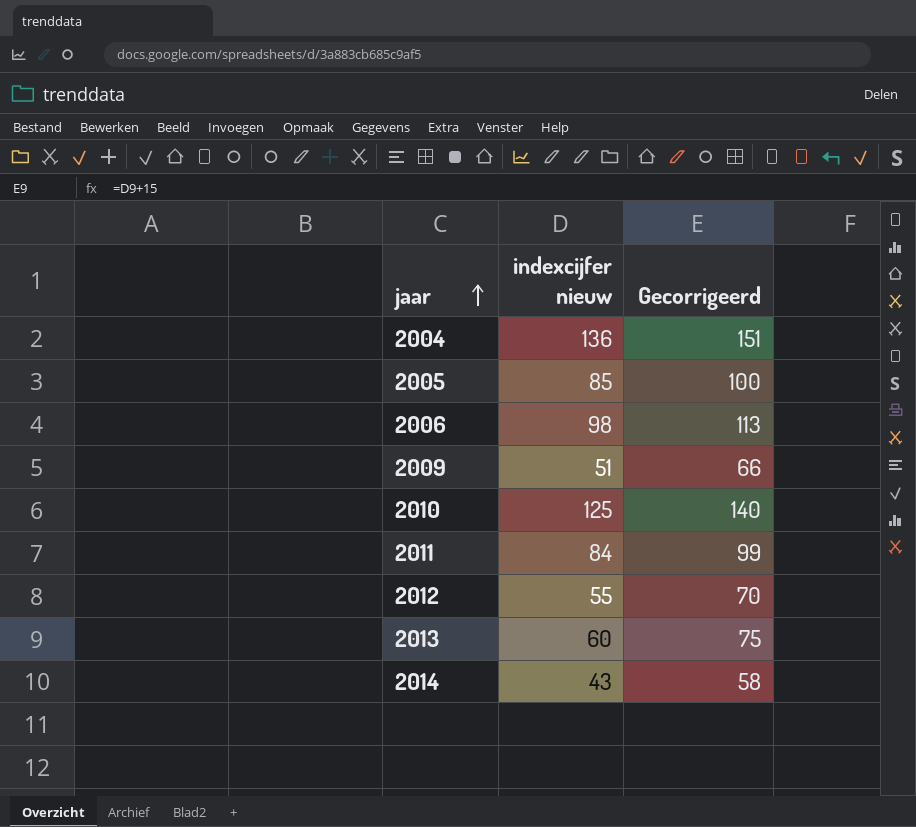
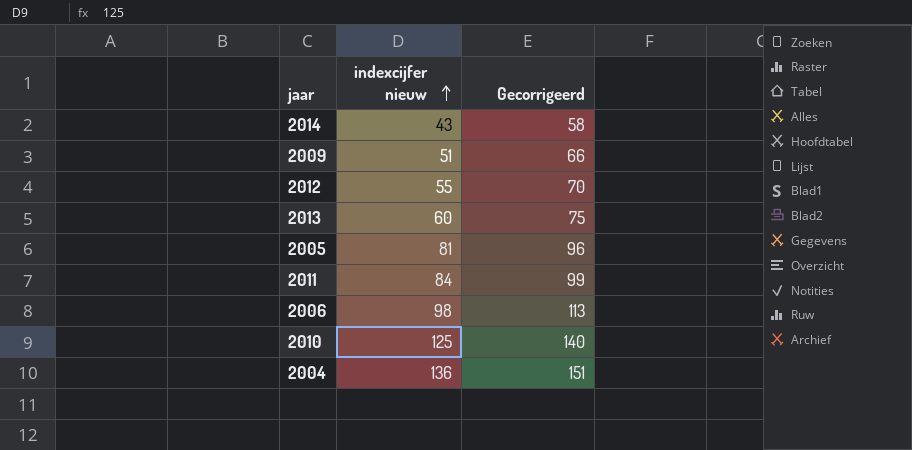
row order: jaar ascending -> indexcijfer nieuw ascending
2005 | indexcijfer nieuw: 85 -> 81
2005 | Gecorrigeerd: 100 -> 96

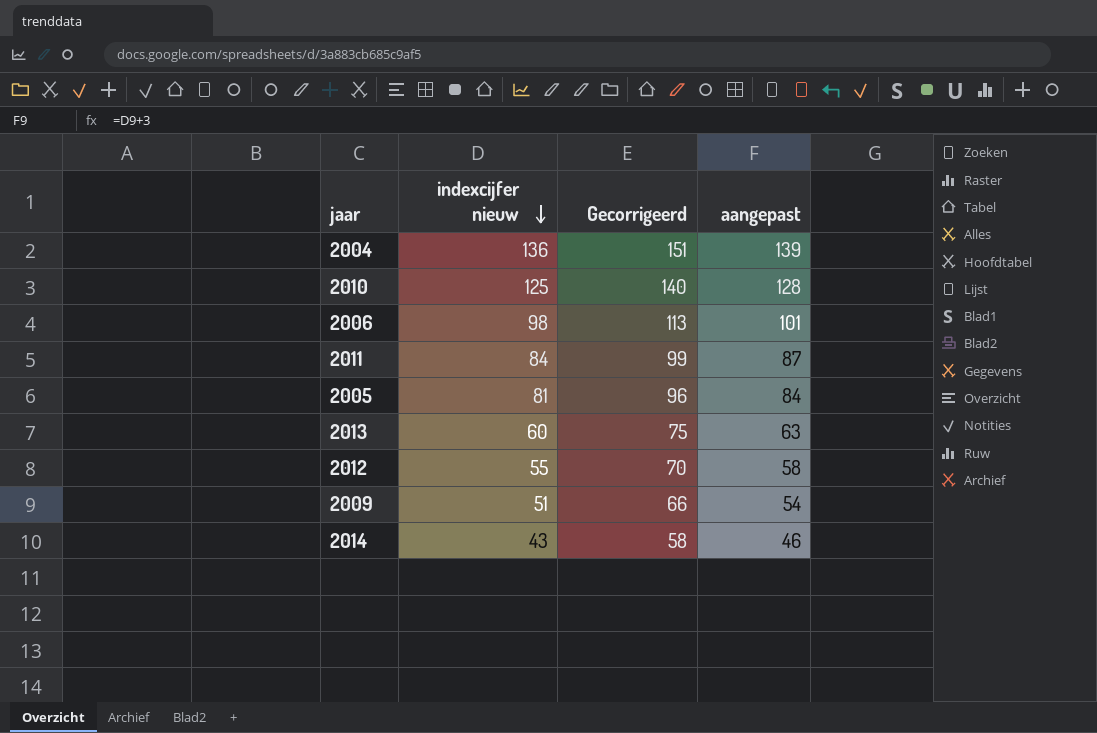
row order: indexcijfer nieuw ascending -> indexcijfer nieuw descending
column aangepast | formula: none -> [indexcijfer nieuw] + 3

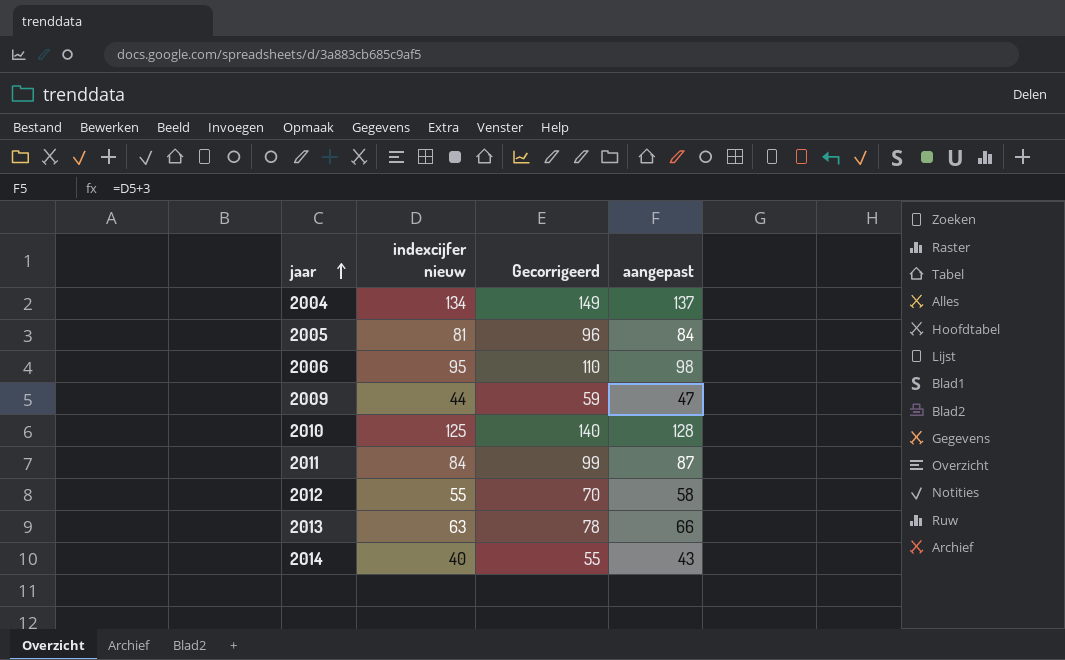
row order: indexcijfer nieuw descending -> jaar ascending
2004 | indexcijfer nieuw: 136 -> 134
2004 | Gecorrigeerd: 151 -> 149
2004 | aangepast: 139 -> 137
2006 | indexcijfer nieuw: 98 -> 95
2006 | Gecorrigeerd: 113 -> 110
2006 | aangepast: 101 -> 98
2009 | indexcijfer nieuw: 51 -> 44
2009 | Gecorrigeerd: 66 -> 59
2009 | aangepast: 54 -> 47
2013 | indexcijfer nieuw: 60 -> 63
2013 | Gecorrigeerd: 75 -> 78
2013 | aangepast: 63 -> 66
2014 | indexcijfer nieuw: 43 -> 40
2014 | Gecorrigeerd: 58 -> 55
2014 | aangepast: 46 -> 43

